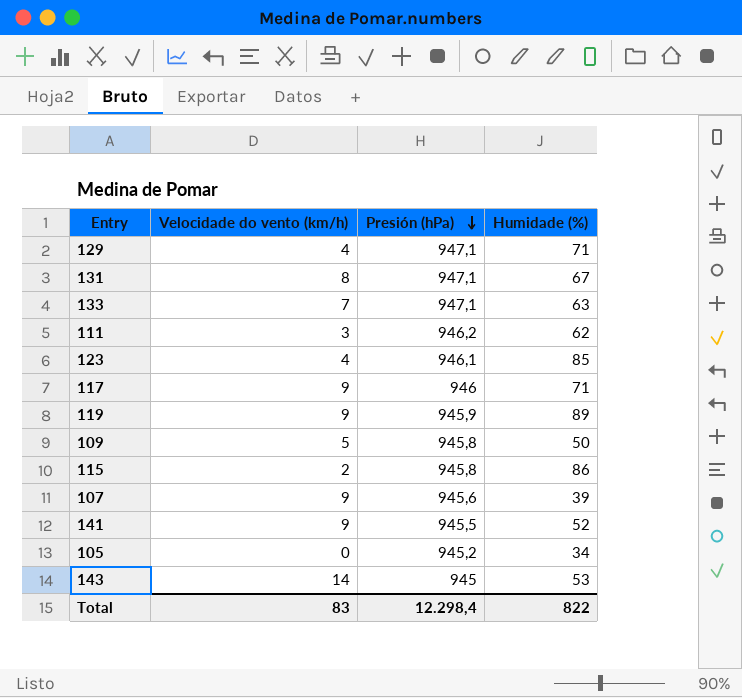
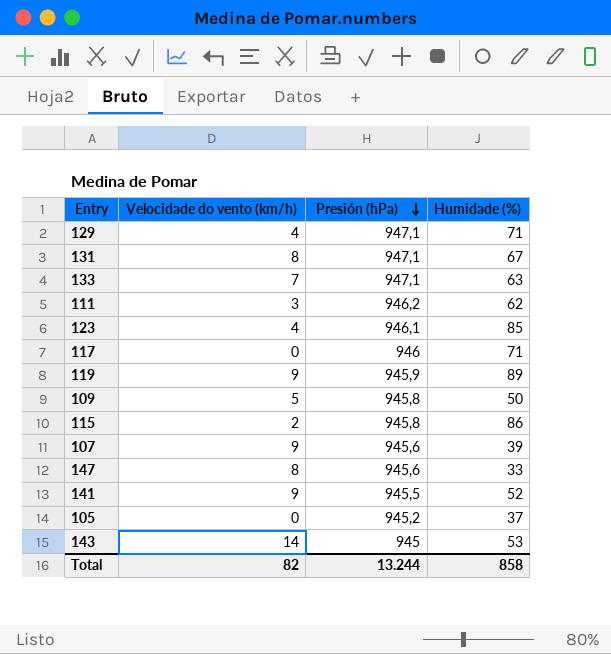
117 | Velocidade do vento (km/h): 9 -> 0
row 147: none -> 8 | 945,6 | 33
105 | Humidade (%): 34 -> 37
Total | Velocidade do vento (km/h): 83 -> 82
Total | Presión (hPa): 12.298,4 -> 13.244
Total | Humidade (%): 822 -> 858

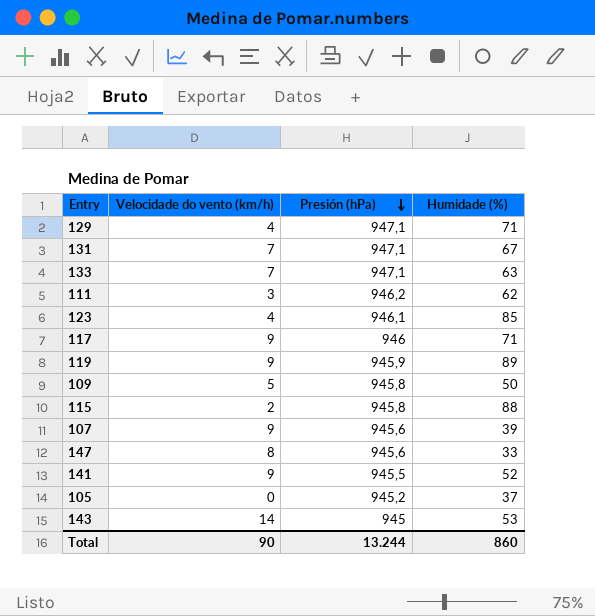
131 | Velocidade do vento (km/h): 8 -> 7
117 | Velocidade do vento (km/h): 0 -> 9
115 | Humidade (%): 86 -> 88
Total | Velocidade do vento (km/h): 82 -> 90
Total | Humidade (%): 858 -> 860

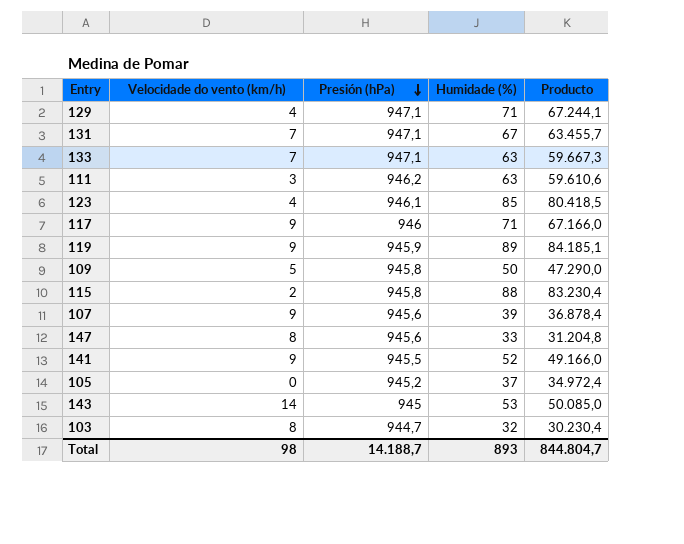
column Producto | formula: none -> [Presión (hPa)] * [Humidade (%)]
111 | Humidade (%): 62 -> 63
row 103: none -> 8 | 944,7 | 32 | 30.230,4
Total | Velocidade do vento (km/h): 90 -> 98
Total | Presión (hPa): 13.244 -> 14.188,7
Total | Humidade (%): 860 -> 893

